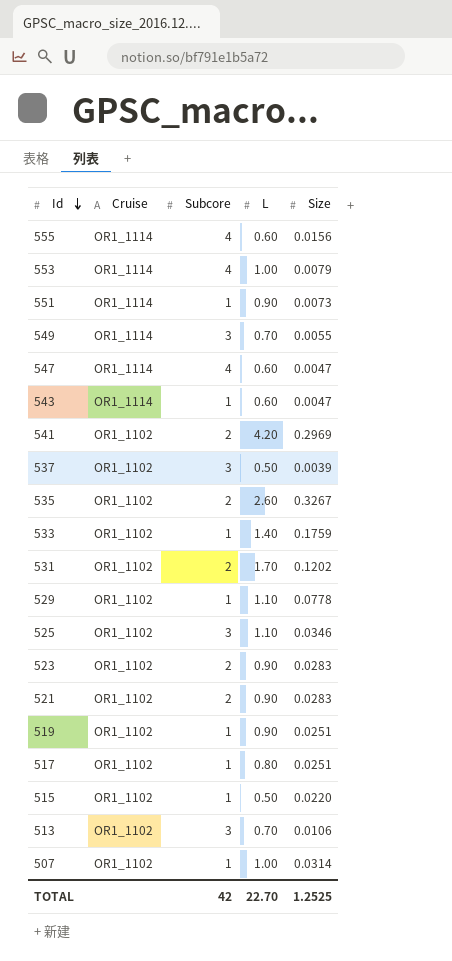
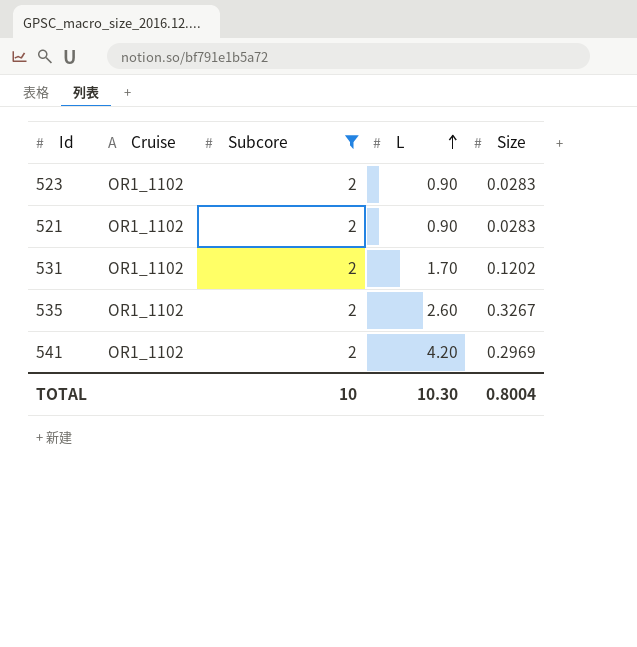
filter: none -> Subcore = 2
row order: Id descending -> L ascending
TOTAL | Subcore: 42 -> 10
TOTAL | L: 22.70 -> 10.30
TOTAL | Size: 1.2525 -> 0.8004

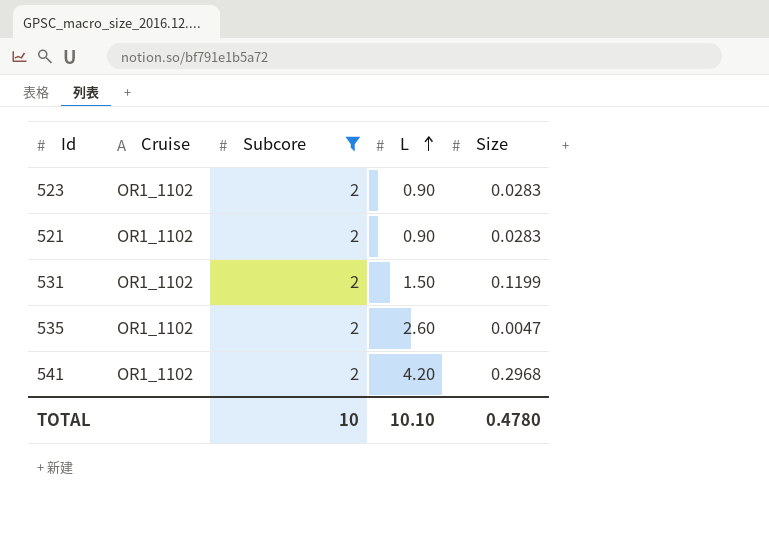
531 | L: 1.70 -> 1.50
531 | Size: 0.1202 -> 0.1199
535 | Size: 0.3267 -> 0.0047
541 | Size: 0.2969 -> 0.2968
TOTAL | L: 10.30 -> 10.10
TOTAL | Size: 0.8004 -> 0.4780

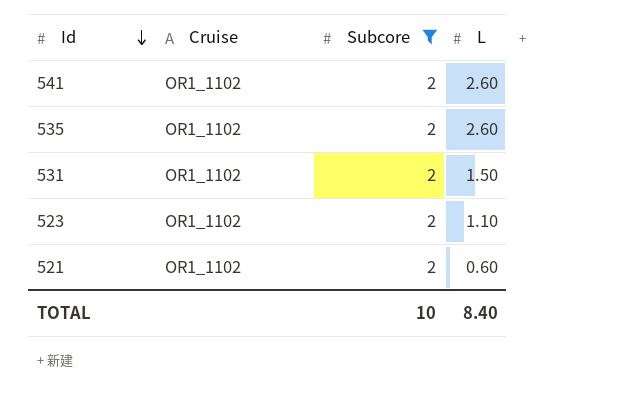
row order: L ascending -> Id descending
column Size | position: 5 -> none
541 | L: 4.20 -> 2.60
523 | L: 0.90 -> 1.10
521 | L: 0.90 -> 0.60
TOTAL | L: 10.10 -> 8.40

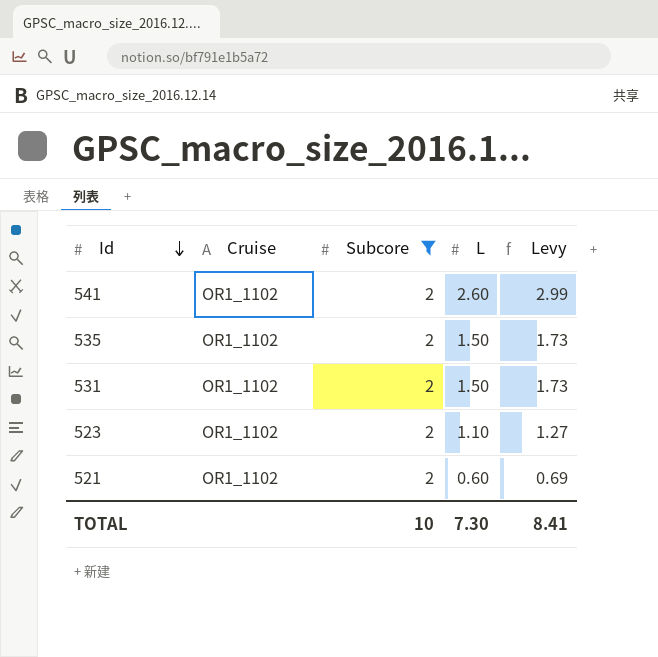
column Levy | formula: none -> [L] * 1.15
535 | L: 2.60 -> 1.50
TOTAL | L: 8.40 -> 7.30

